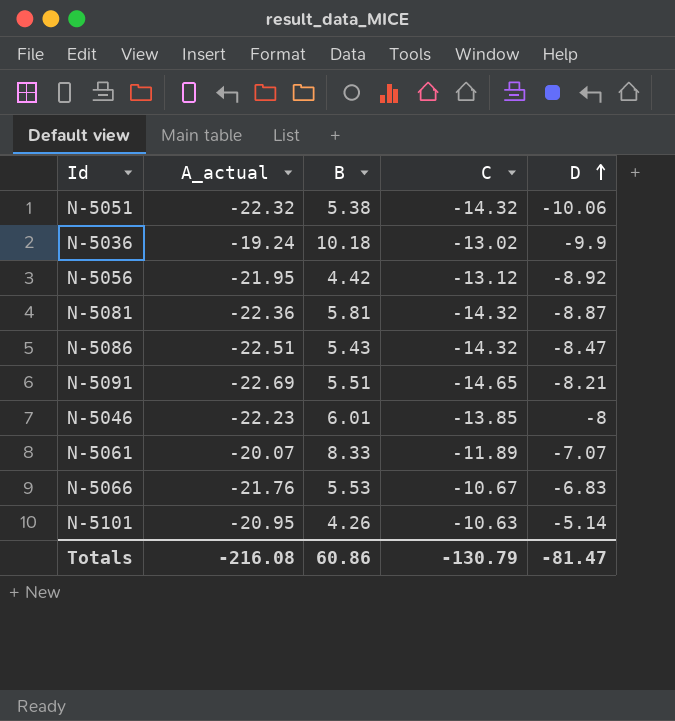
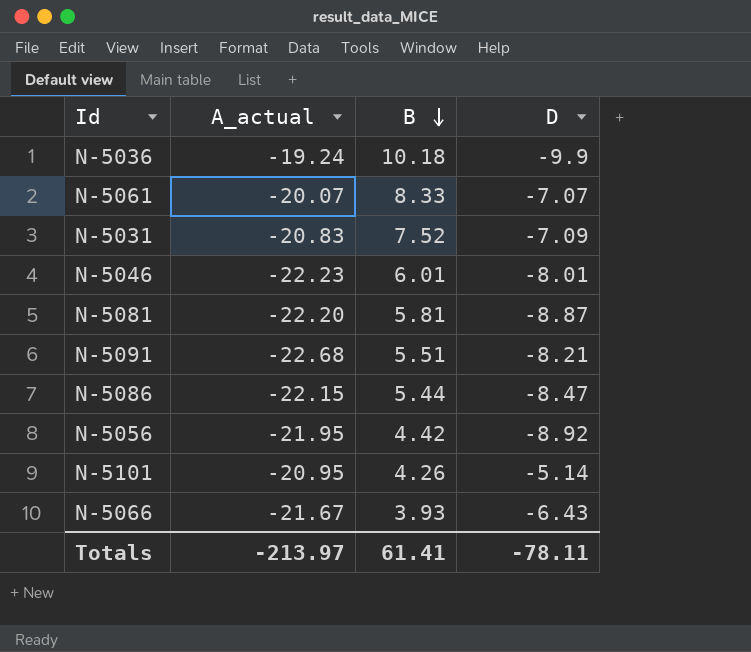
row order: D ascending -> B descending
column C | position: 4 -> none
row N-5051: -22.32 | 5.38 | -14.32 | -10.06 -> none
row N-5031: none -> -20.83 | 7.52 | -7.09
N-5046 | D: -8 -> -8.01
N-5081 | A_actual: -22.36 -> -22.20
N-5091 | A_actual: -22.69 -> -22.68
N-5086 | A_actual: -22.51 -> -22.15
N-5086 | B: 5.43 -> 5.44
N-5066 | A_actual: -21.76 -> -21.67
N-5066 | B: 5.53 -> 3.93
N-5066 | D: -6.83 -> -6.43
Totals | A_actual: -216.08 -> -213.97
Totals | B: 60.86 -> 61.41
Totals | D: -81.47 -> -78.11

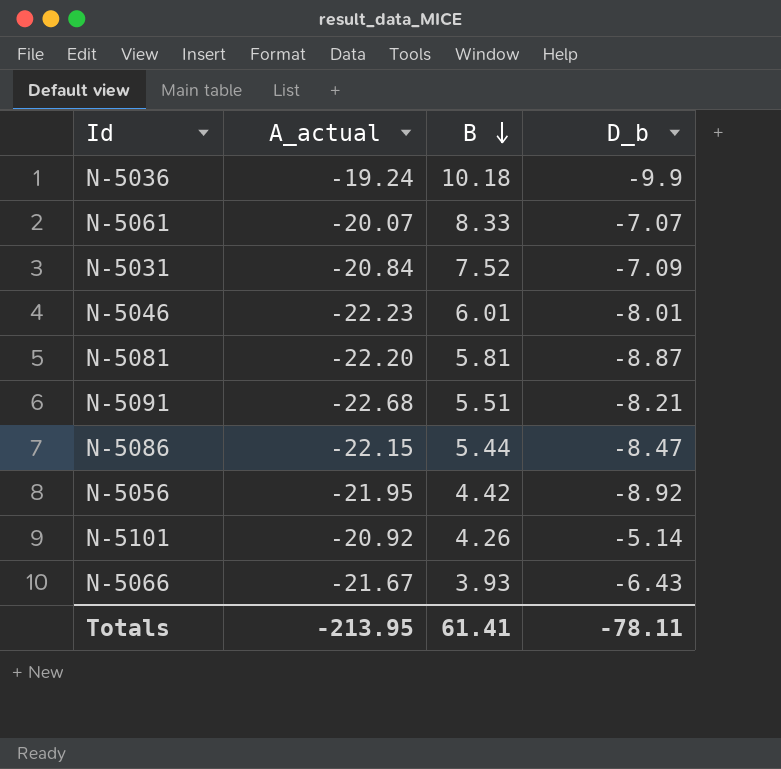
column name: D -> D_b
N-5031 | A_actual: -20.83 -> -20.84
N-5101 | A_actual: -20.95 -> -20.92
Totals | A_actual: -213.97 -> -213.95

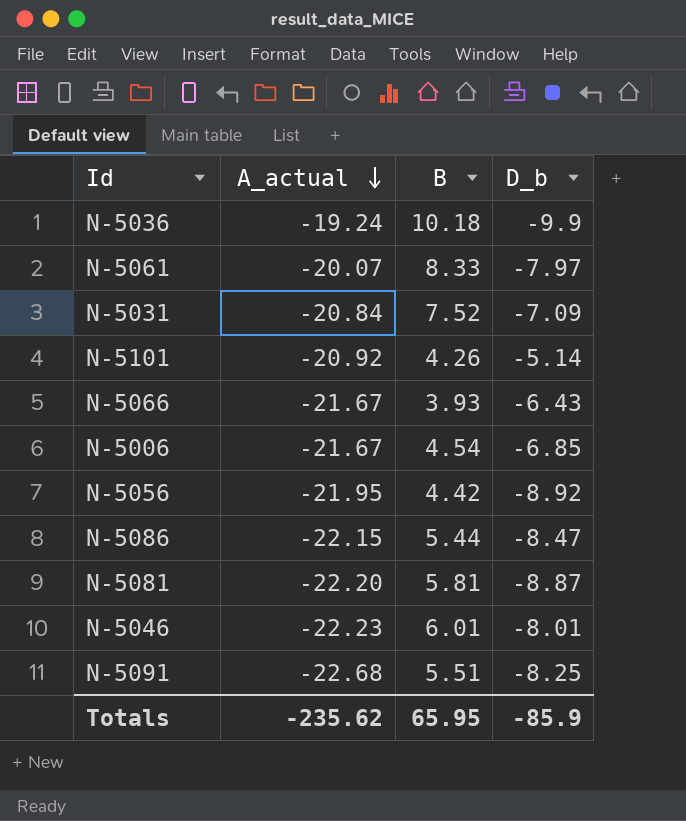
row order: B descending -> A_actual descending
N-5061 | D_b: -7.07 -> -7.97
row N-5006: none -> -21.67 | 4.54 | -6.85
N-5091 | D_b: -8.21 -> -8.25
Totals | A_actual: -213.95 -> -235.62
Totals | B: 61.41 -> 65.95
Totals | D_b: -78.11 -> -85.9

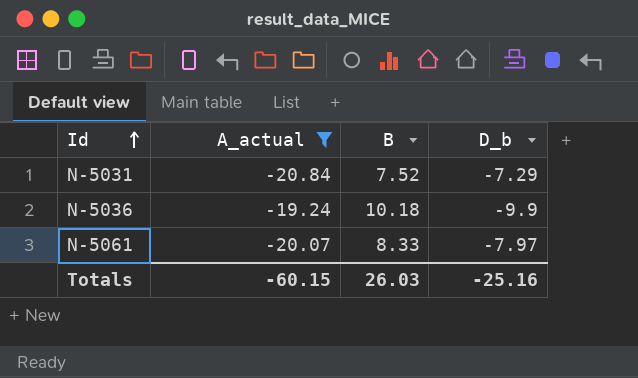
filter: none -> A_actual >= -20.84
row order: A_actual descending -> Id ascending
N-5031 | D_b: -7.09 -> -7.29
Totals | A_actual: -235.62 -> -60.15
Totals | B: 65.95 -> 26.03
Totals | D_b: -85.9 -> -25.16

